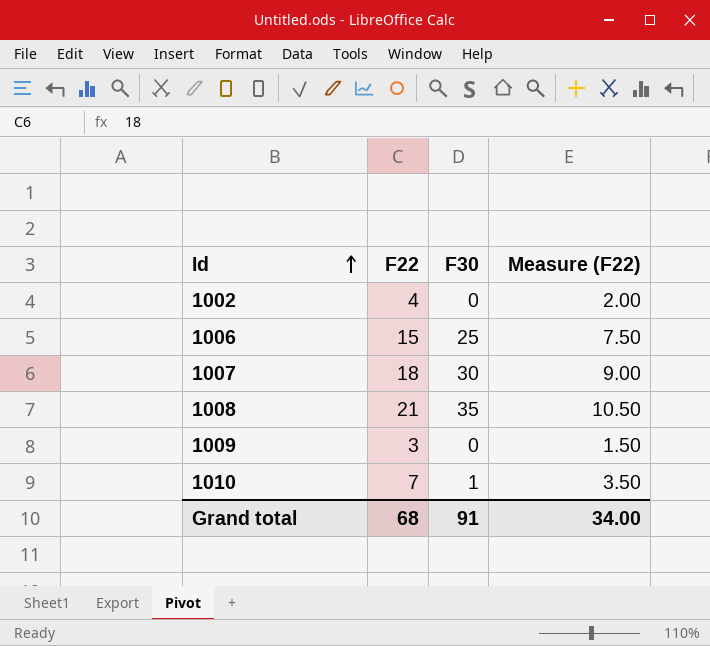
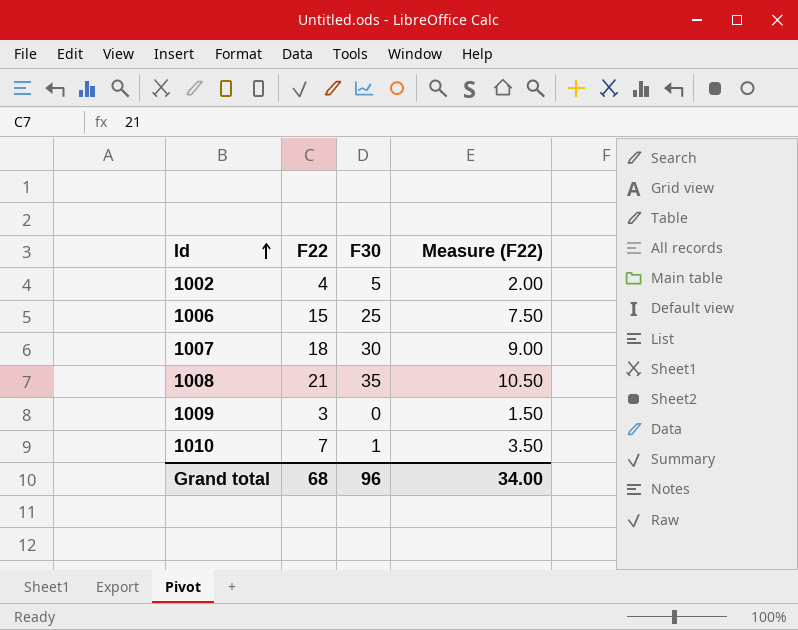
1002 | F30: 0 -> 5
Grand total | F30: 91 -> 96

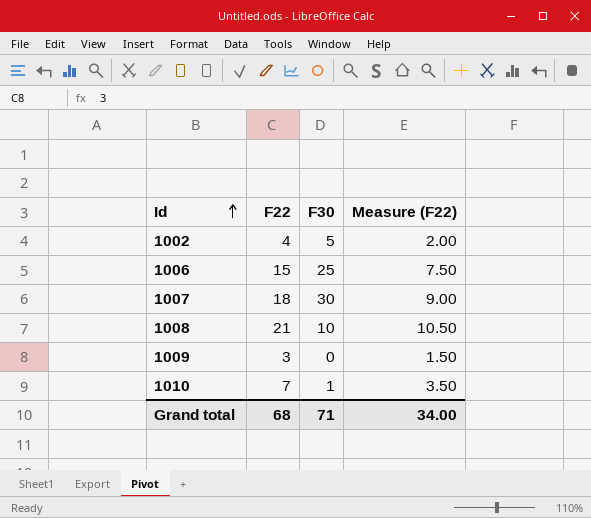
1008 | F30: 35 -> 10
Grand total | F30: 96 -> 71

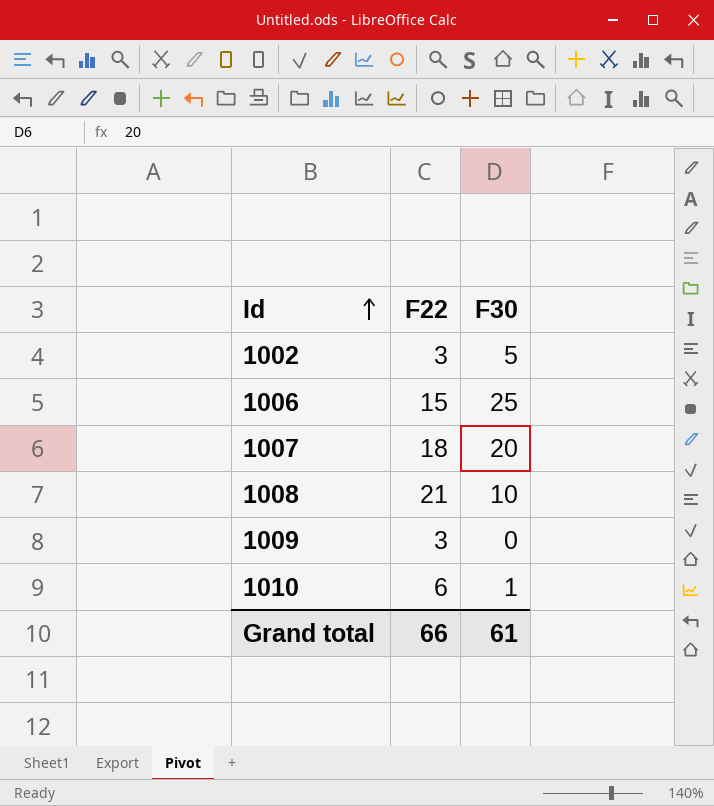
column Measure (F22) | formula: [F22] * 0.5 -> none
1002 | F22: 4 -> 3
1007 | F30: 30 -> 20
1010 | F22: 7 -> 6
Grand total | F22: 68 -> 66
Grand total | F30: 71 -> 61

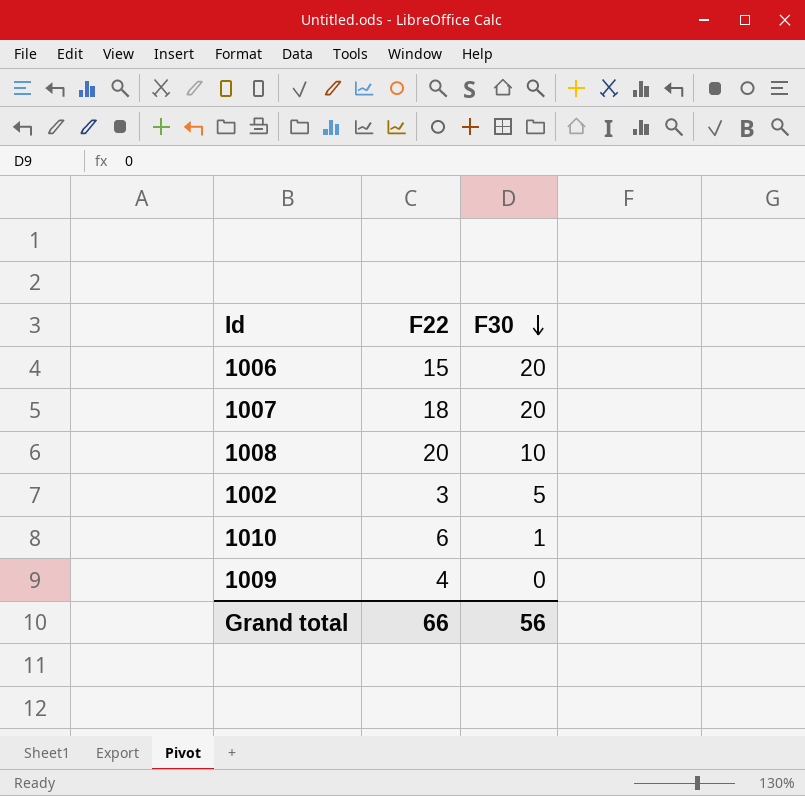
row order: Id ascending -> F30 descending
1006 | F30: 25 -> 20
1008 | F22: 21 -> 20
1009 | F22: 3 -> 4
Grand total | F30: 61 -> 56

